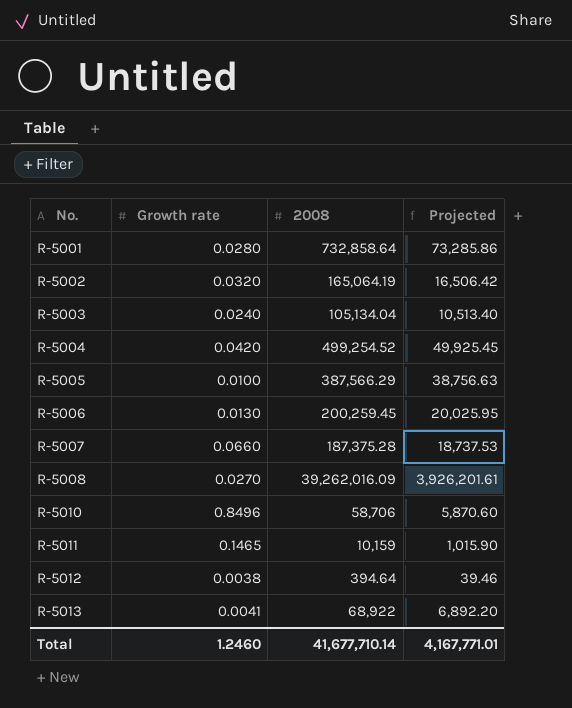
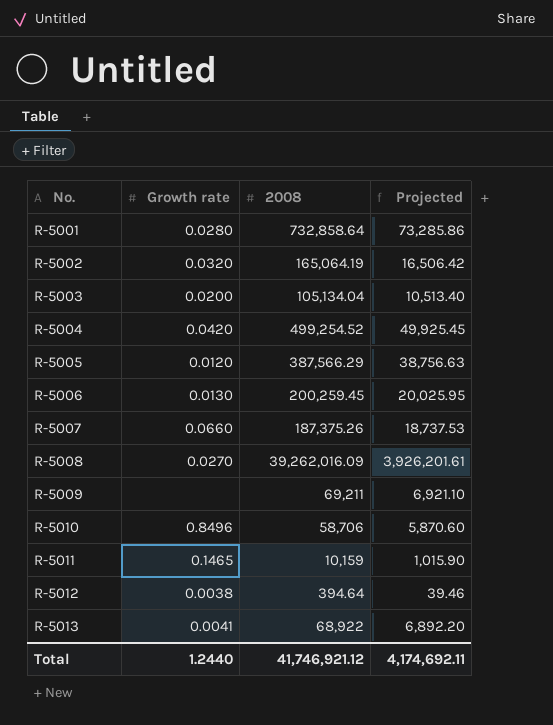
R-5003 | Growth rate: 0.0240 -> 0.0200
R-5005 | Growth rate: 0.0100 -> 0.0120
R-5007 | 2008: 187,375.28 -> 187,375.26
row R-5009: none -> none | 69,211 | 6,921.10
Total | Growth rate: 1.2460 -> 1.2440
Total | 2008: 41,677,710.14 -> 41,746,921.12
Total | Projected: 4,167,771.01 -> 4,174,692.11

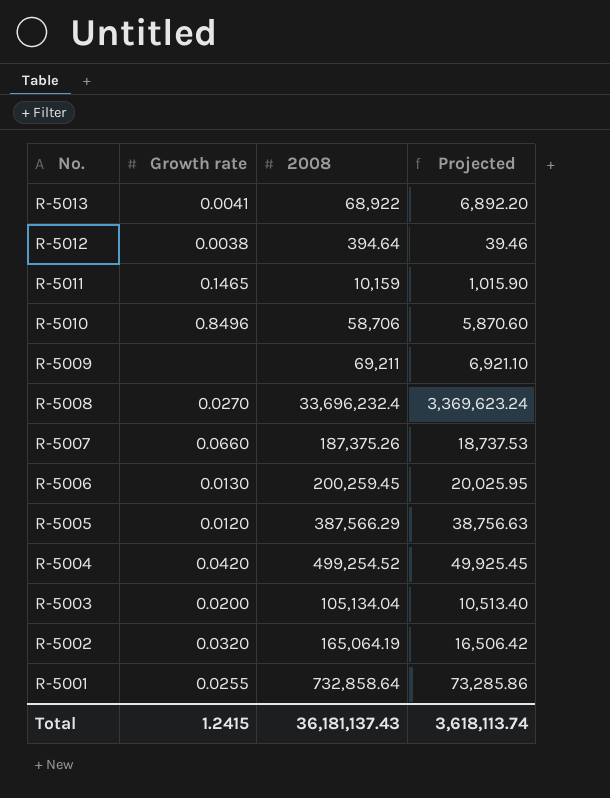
row order: No. ascending -> No. descending
R-5008 | 2008: 39,262,016.09 -> 33,696,232.4
R-5008 | Projected: 3,926,201.61 -> 3,369,623.24
R-5001 | Growth rate: 0.0280 -> 0.0255
Total | Growth rate: 1.2440 -> 1.2415
Total | 2008: 41,746,921.12 -> 36,181,137.43
Total | Projected: 4,174,692.11 -> 3,618,113.74

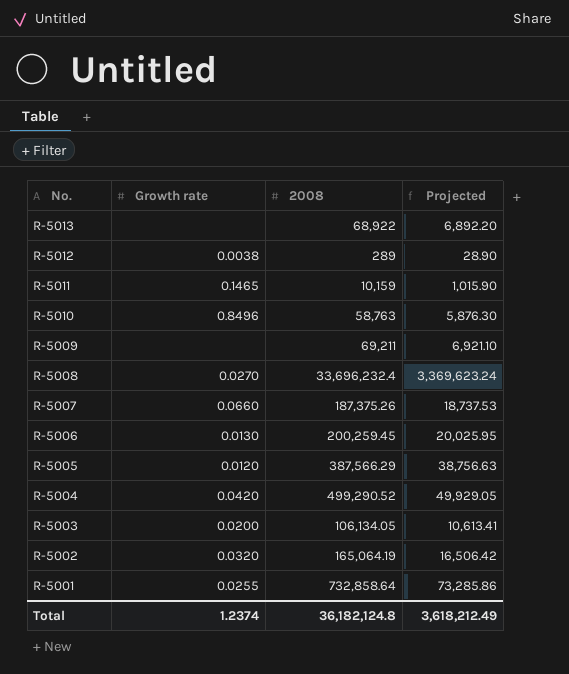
R-5013 | Growth rate: 0.0041 -> none
R-5012 | 2008: 394.64 -> 289
R-5012 | Projected: 39.46 -> 28.90
R-5010 | 2008: 58,706 -> 58,763
R-5010 | Projected: 5,870.60 -> 5,876.30
R-5004 | 2008: 499,254.52 -> 499,290.52
R-5004 | Projected: 49,925.45 -> 49,929.05
R-5003 | 2008: 105,134.04 -> 106,134.05
R-5003 | Projected: 10,513.40 -> 10,613.41
Total | Growth rate: 1.2415 -> 1.2374
Total | 2008: 36,181,137.43 -> 36,182,124.8
Total | Projected: 3,618,113.74 -> 3,618,212.49

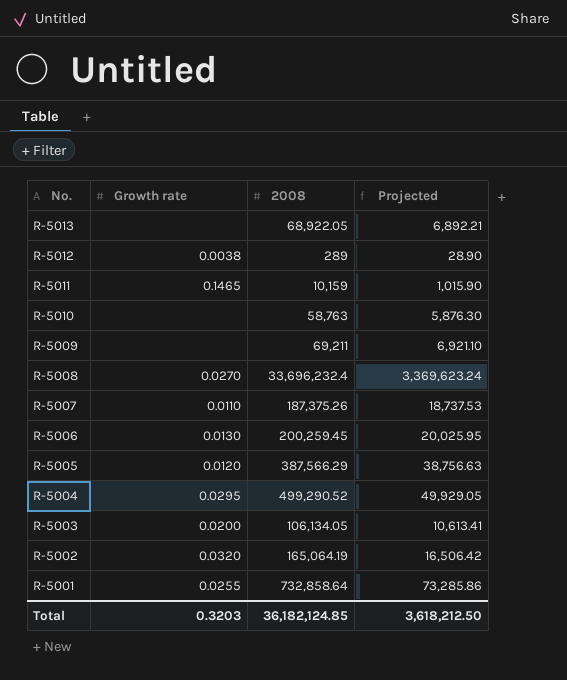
R-5013 | 2008: 68,922 -> 68,922.05
R-5013 | Projected: 6,892.20 -> 6,892.21
R-5010 | Growth rate: 0.8496 -> none
R-5007 | Growth rate: 0.0660 -> 0.0110
R-5004 | Growth rate: 0.0420 -> 0.0295
Total | Growth rate: 1.2374 -> 0.3203
Total | 2008: 36,182,124.8 -> 36,182,124.85
Total | Projected: 3,618,212.49 -> 3,618,212.50

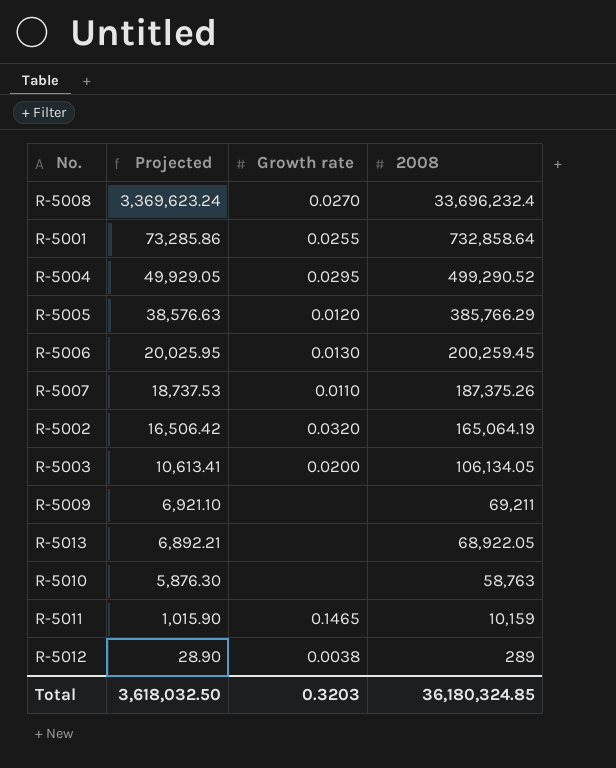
row order: No. descending -> Projected descending
column Projected | position: 4 -> 2
R-5005 | Projected: 38,756.63 -> 38,576.63
R-5005 | 2008: 387,566.29 -> 385,766.29
Total | Projected: 3,618,212.50 -> 3,618,032.50
Total | 2008: 36,182,124.85 -> 36,180,324.85

